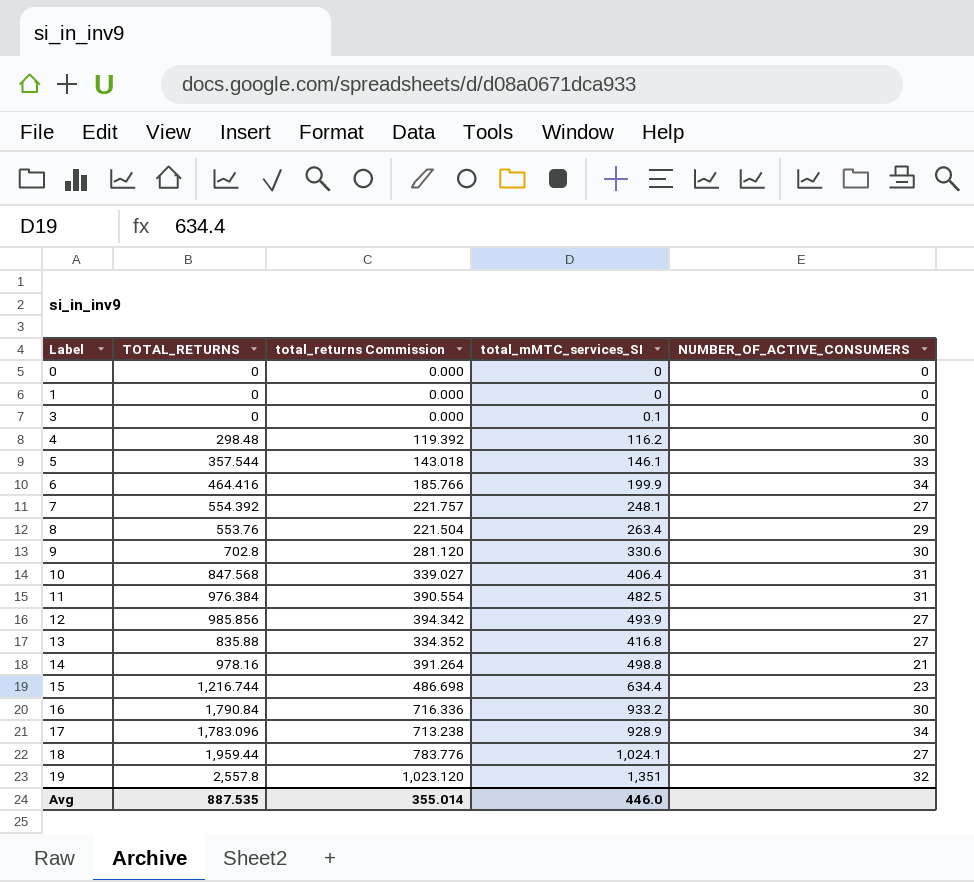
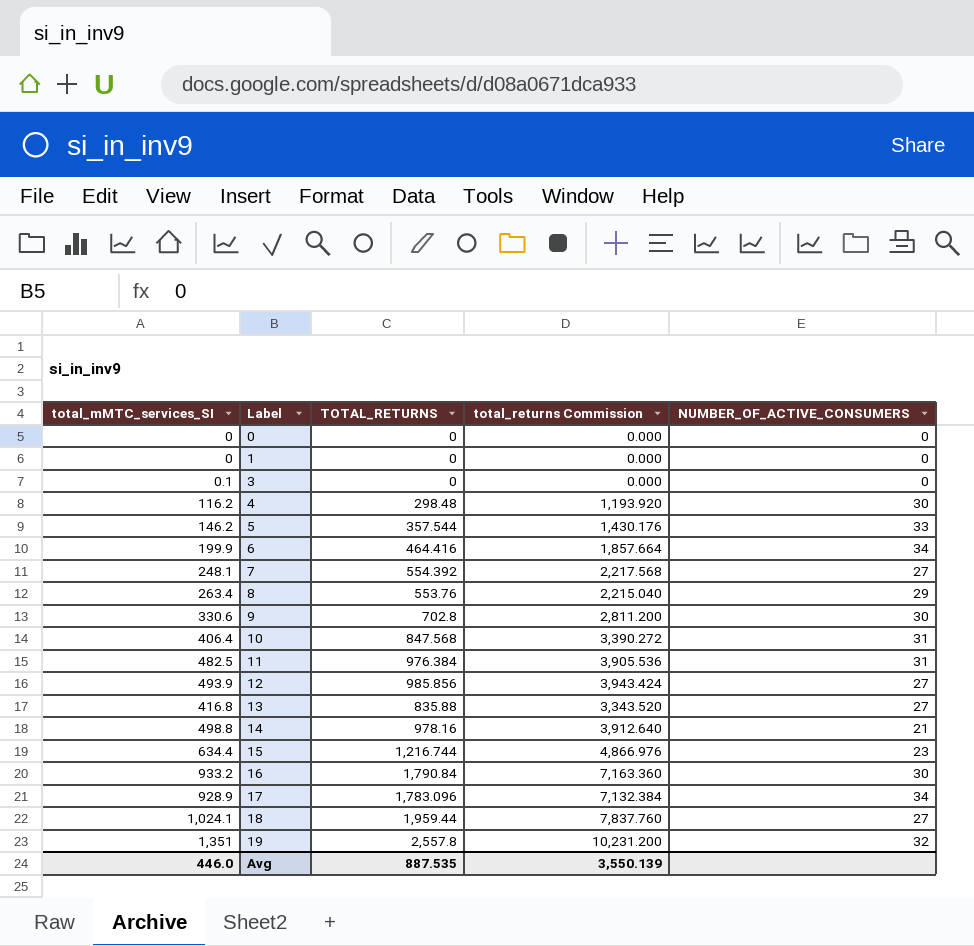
column total_mMTC_services_SI | position: 4 -> 1
column total_returns Commission | formula: [TOTAL_RETURNS] * 0.4 -> [TOTAL_RETURNS] * 4
5 | total_mMTC_services_SI: 146.1 -> 146.2
Avg | total_returns Commission: 355.014 -> 3,550.139

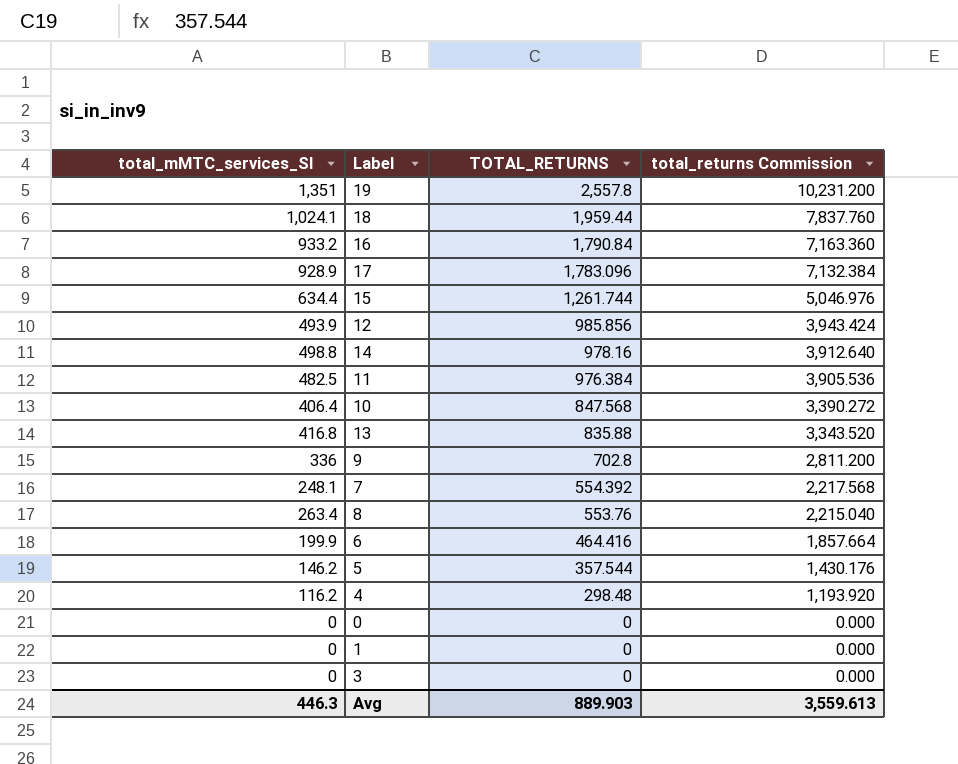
row order: Label ascending -> TOTAL_RETURNS descending
column NUMBER_OF_ACTIVE_CONSUMERS | position: 5 -> none
15 | TOTAL_RETURNS: 1,216.744 -> 1,261.744
15 | total_returns Commission: 4,866.976 -> 5,046.976
9 | total_mMTC_services_SI: 330.6 -> 336
3 | total_mMTC_services_SI: 0.1 -> 0
Avg | total_mMTC_services_SI: 446.0 -> 446.3
Avg | TOTAL_RETURNS: 887.535 -> 889.903
Avg | total_returns Commission: 3,550.139 -> 3,559.613

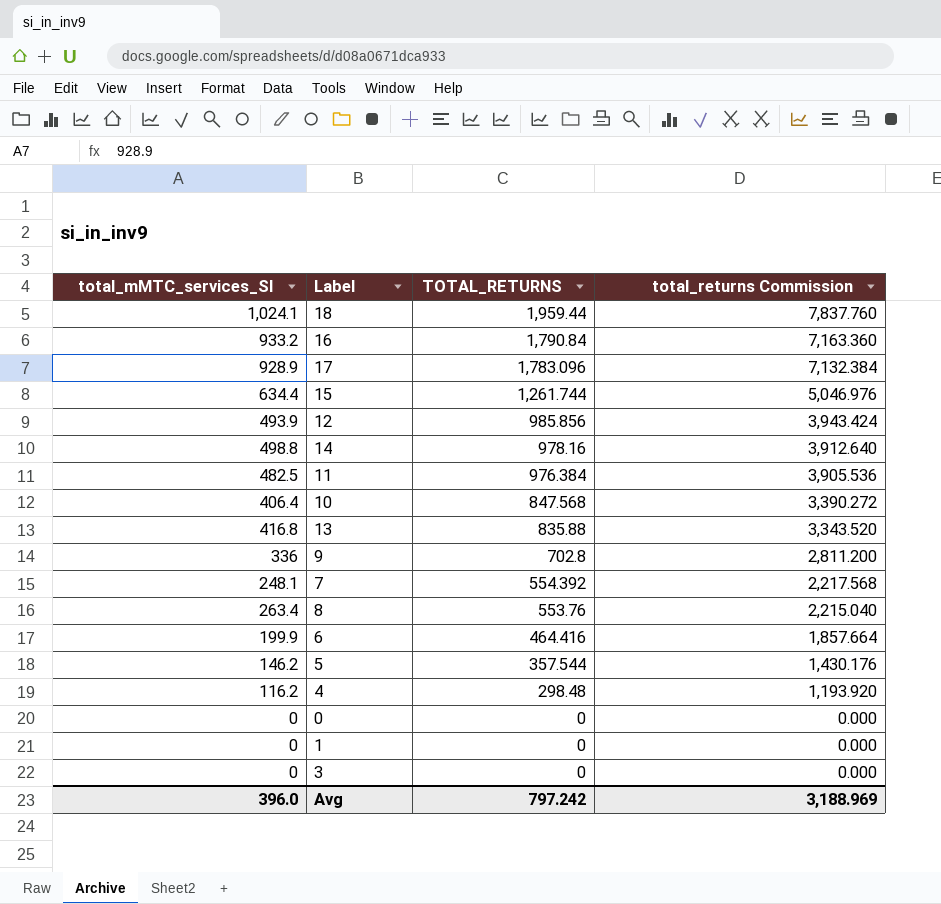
row 19: 1,351 | 2,557.8 | 10,231.200 -> none
Avg | total_mMTC_services_SI: 446.3 -> 396.0
Avg | TOTAL_RETURNS: 889.903 -> 797.242
Avg | total_returns Commission: 3,559.613 -> 3,188.969

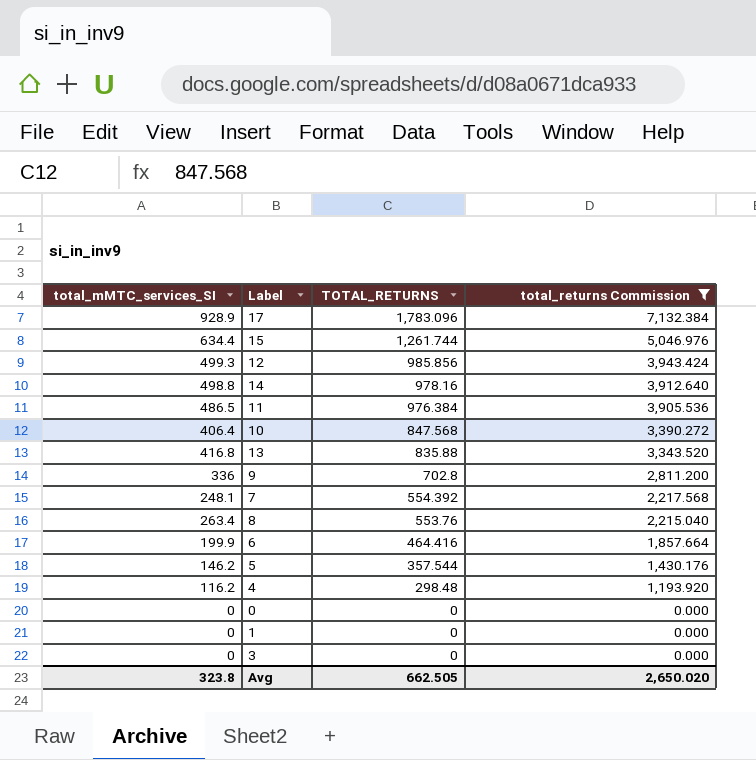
filter: none -> total_returns Commission <= 7,132.384
12 | total_mMTC_services_SI: 493.9 -> 499.3
11 | total_mMTC_services_SI: 482.5 -> 486.5
Avg | total_mMTC_services_SI: 396.0 -> 323.8
Avg | TOTAL_RETURNS: 797.242 -> 662.505
Avg | total_returns Commission: 3,188.969 -> 2,650.020

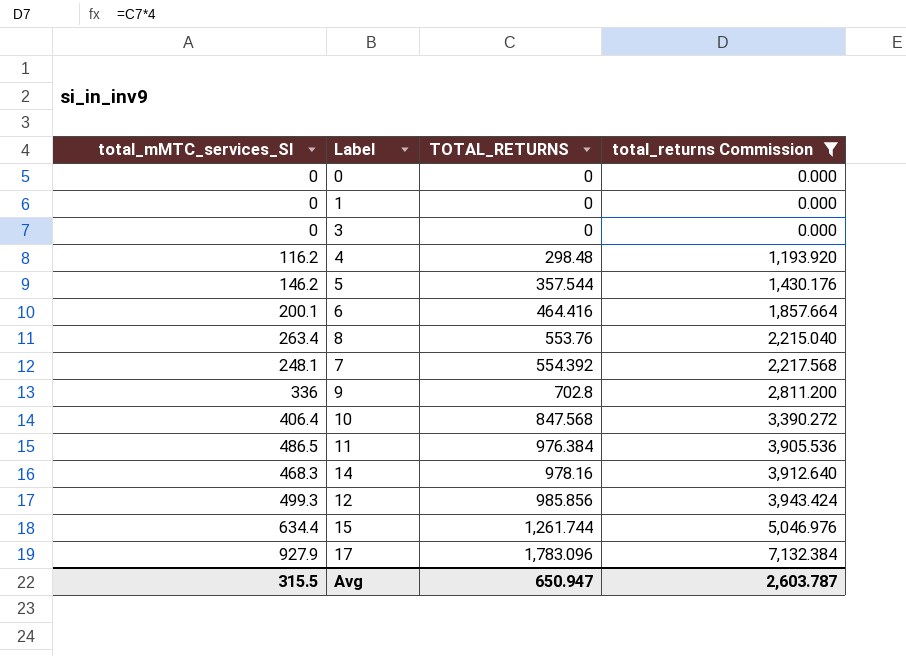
row order: TOTAL_RETURNS descending -> TOTAL_RETURNS ascending
row 13: 416.8 | 835.88 | 3,343.520 -> none
6 | total_mMTC_services_SI: 199.9 -> 200.1
14 | total_mMTC_services_SI: 498.8 -> 468.3
17 | total_mMTC_services_SI: 928.9 -> 927.9
Avg | total_mMTC_services_SI: 323.8 -> 315.5
Avg | TOTAL_RETURNS: 662.505 -> 650.947
Avg | total_returns Commission: 2,650.020 -> 2,603.787

